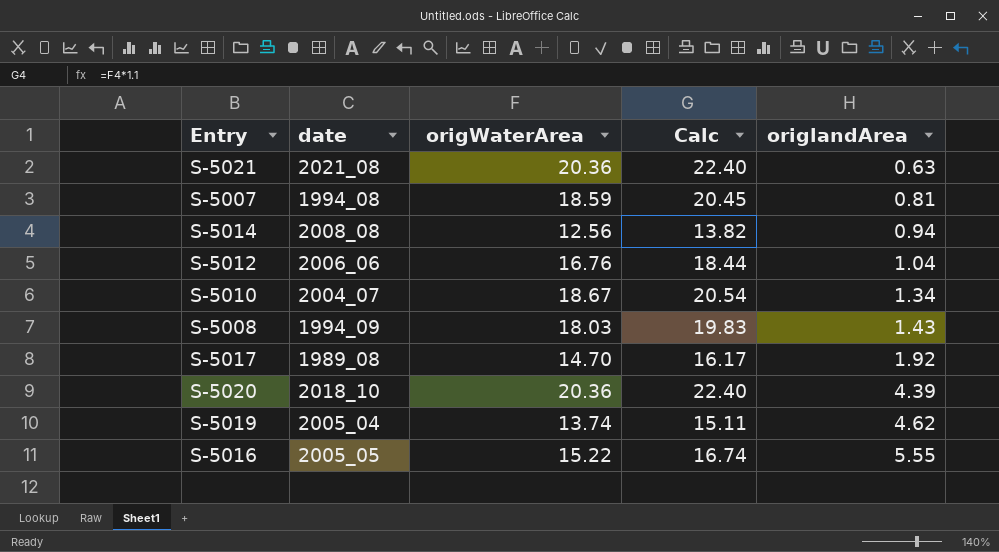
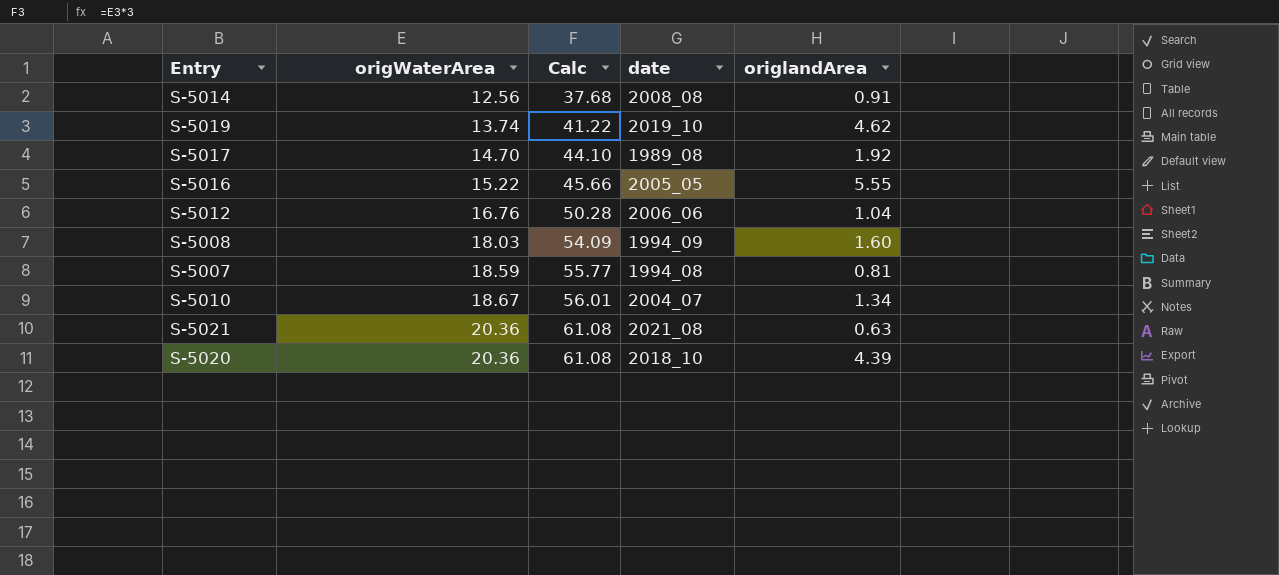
row order: origlandArea ascending -> origWaterArea ascending
column Calc | formula: [origWaterArea] * 1.1 -> [origWaterArea] * 3
column date | position: 2 -> 4
S-5014 | origlandArea: 0.94 -> 0.91
S-5019 | date: 2005_04 -> 2019_10
S-5008 | origlandArea: 1.43 -> 1.60

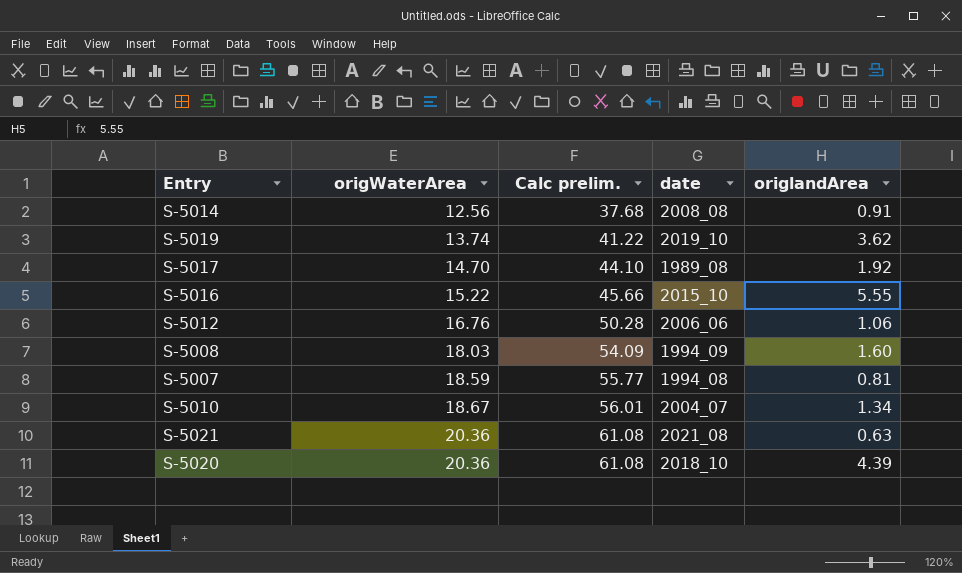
column name: Calc -> Calc prelim.
S-5019 | origlandArea: 4.62 -> 3.62
S-5016 | date: 2005_05 -> 2015_10
S-5012 | origlandArea: 1.04 -> 1.06

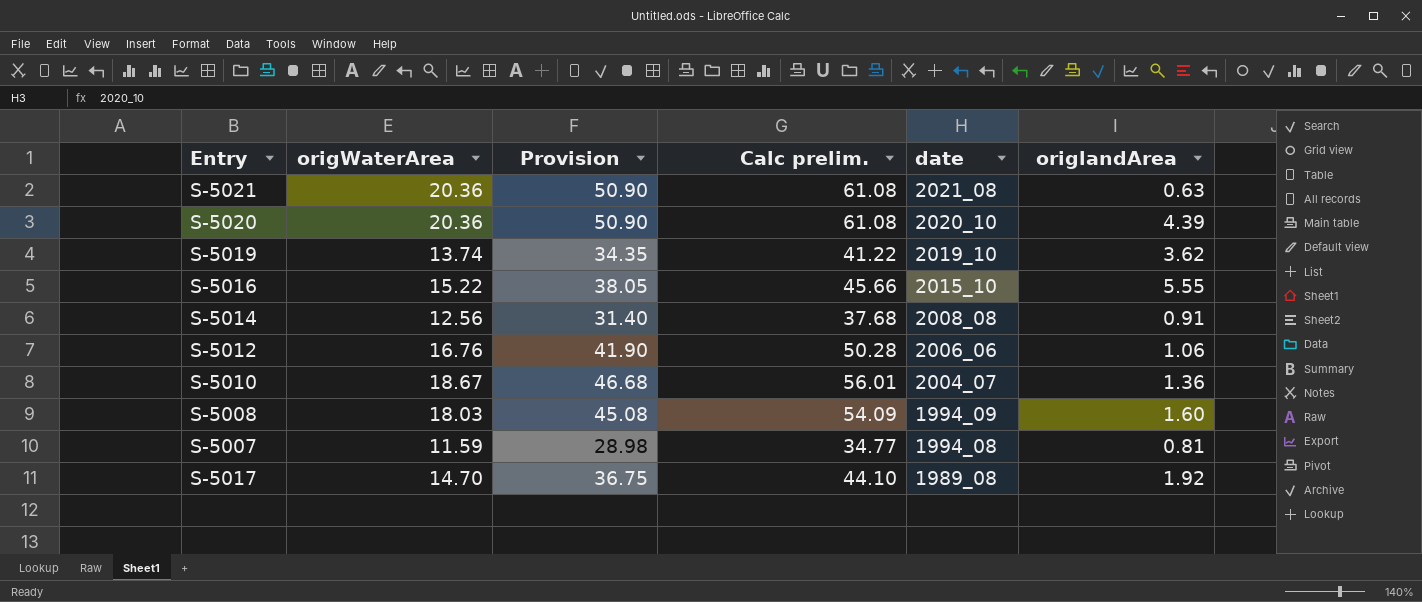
row order: origWaterArea ascending -> date descending
column Provision | formula: none -> [origWaterArea] * 2.5
S-5020 | date: 2018_10 -> 2020_10
S-5010 | origlandArea: 1.34 -> 1.36
S-5007 | origWaterArea: 18.59 -> 11.59
S-5007 | Calc prelim.: 55.77 -> 34.77

